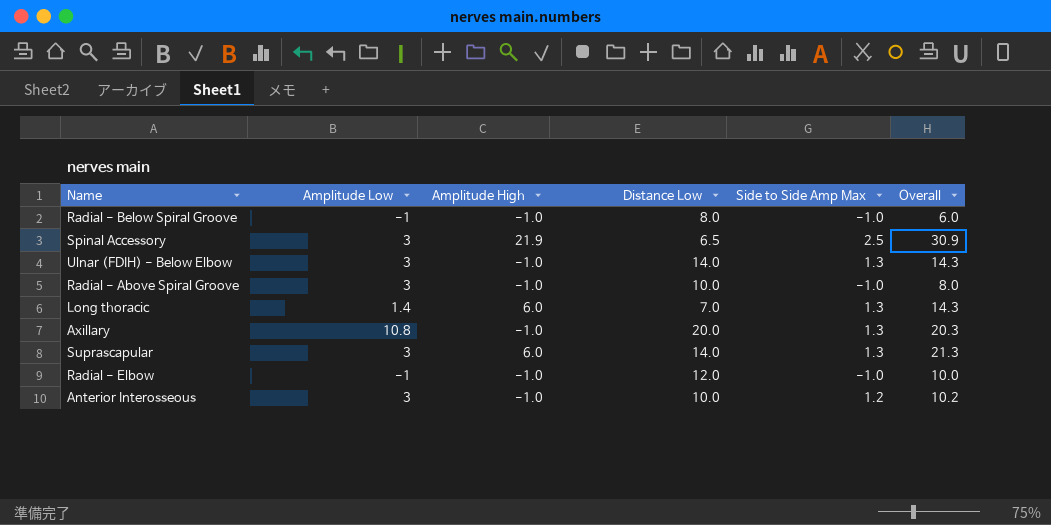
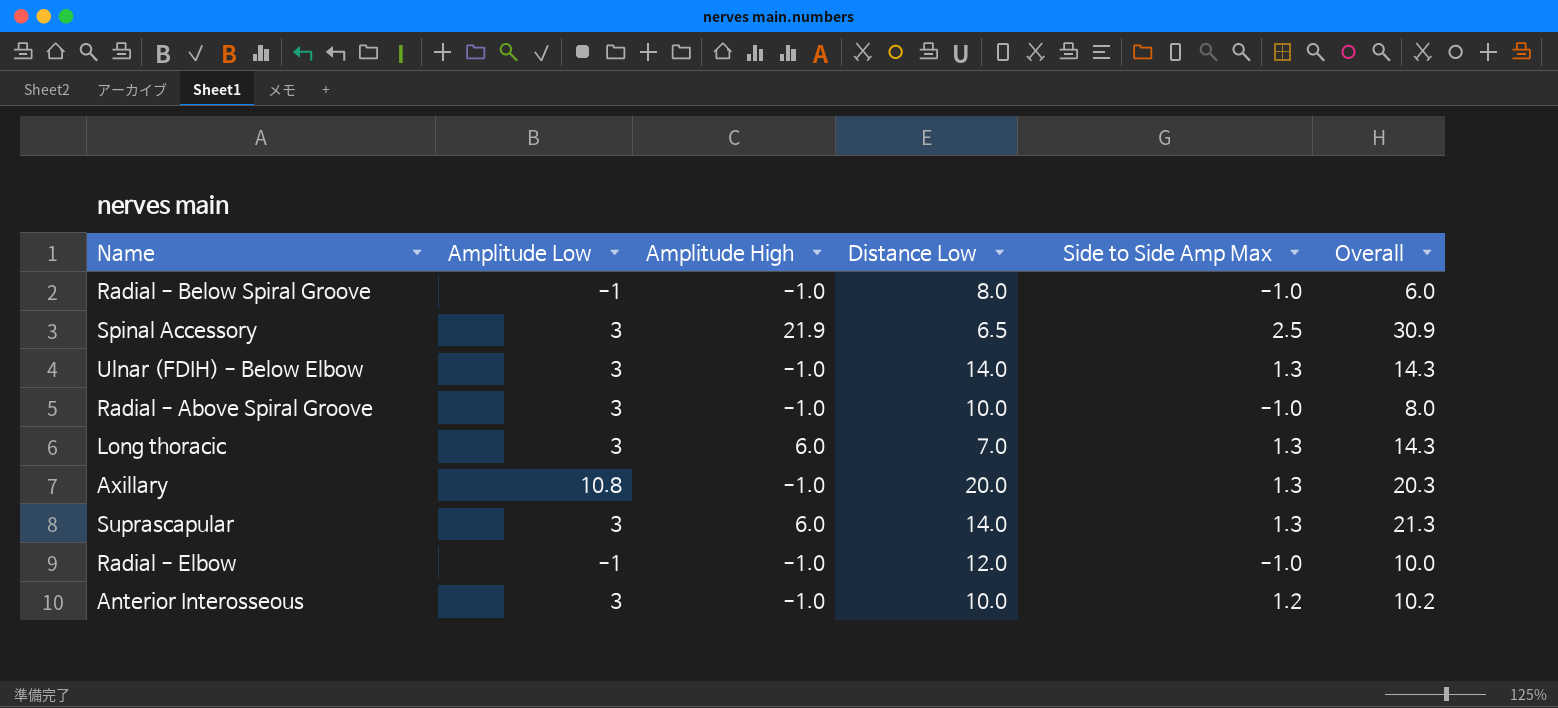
Long thoracic | Amplitude Low: 1.4 -> 3

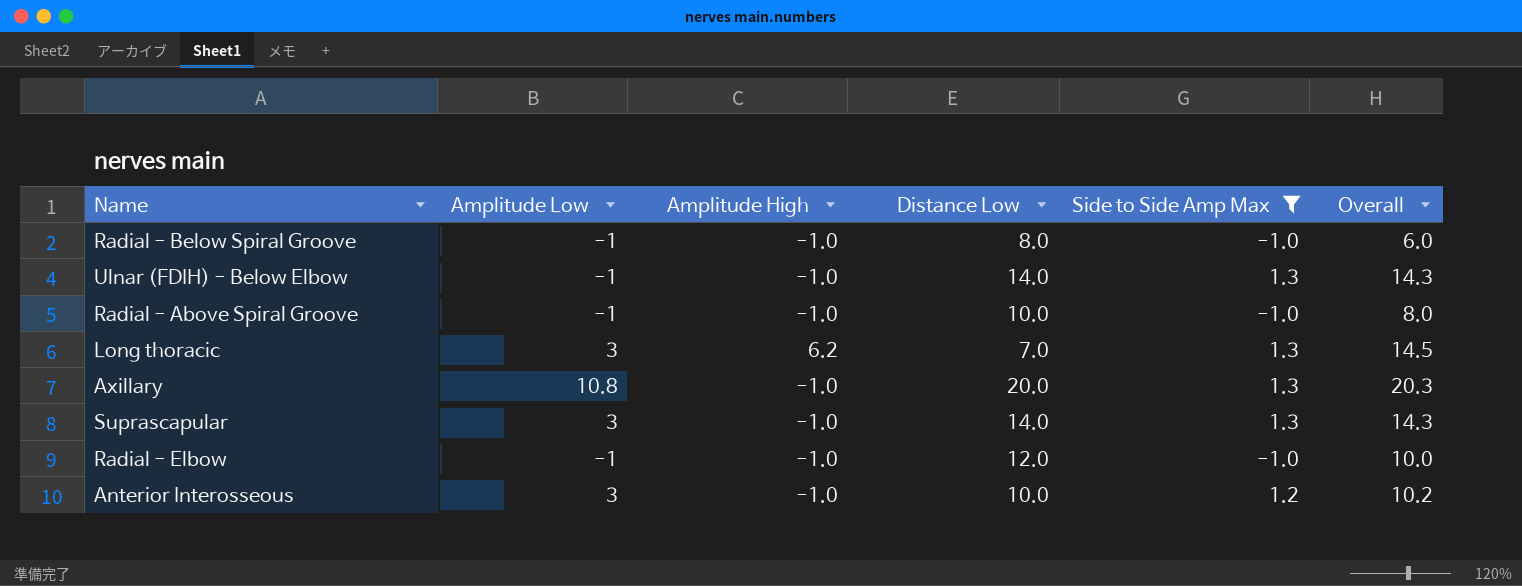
filter: none -> Side to Side Amp Max != 2.5
Ulnar (FDIH) - Below Elbow | Amplitude Low: 3 -> -1
Radial - Above Spiral Groove | Amplitude Low: 3 -> -1
Long thoracic | Amplitude High: 6.0 -> 6.2
Long thoracic | Overall: 14.3 -> 14.5
Suprascapular | Amplitude High: 6.0 -> -1.0
Suprascapular | Overall: 21.3 -> 14.3

